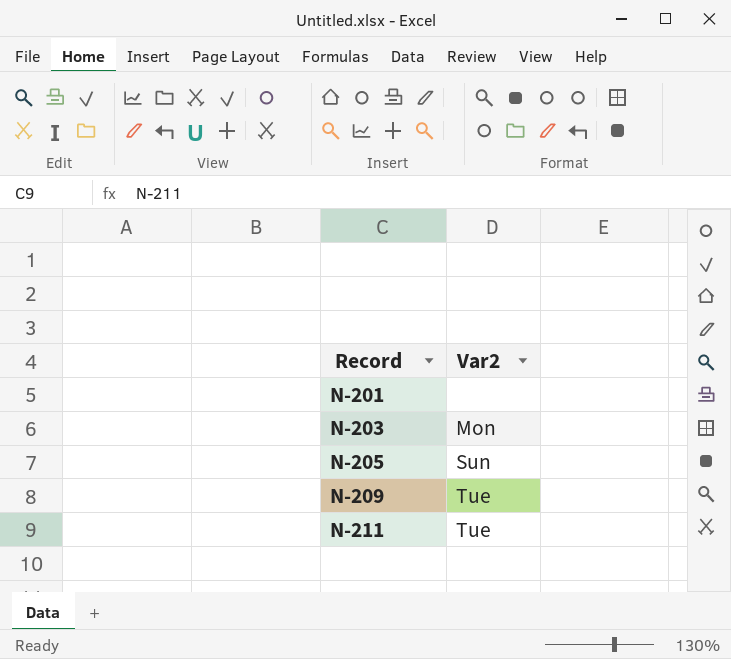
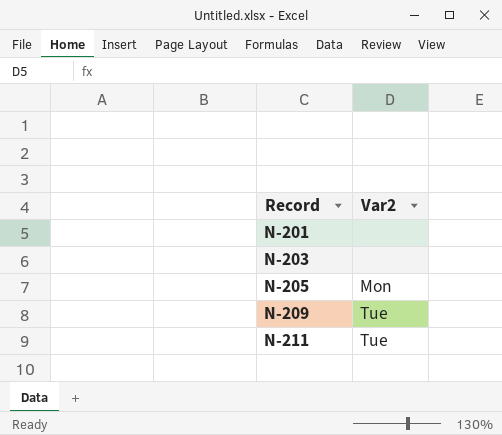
N-203 | Var2: Mon -> none
N-205 | Var2: Sun -> Mon

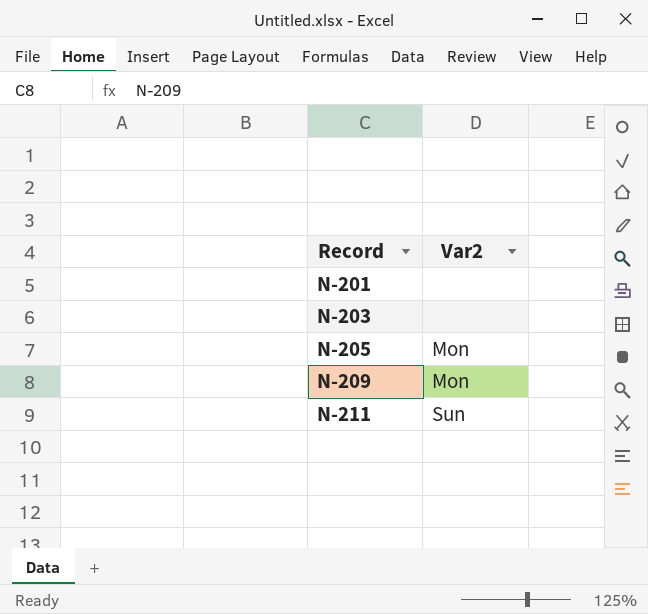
N-209 | Var2: Tue -> Mon
N-211 | Var2: Tue -> Sun

